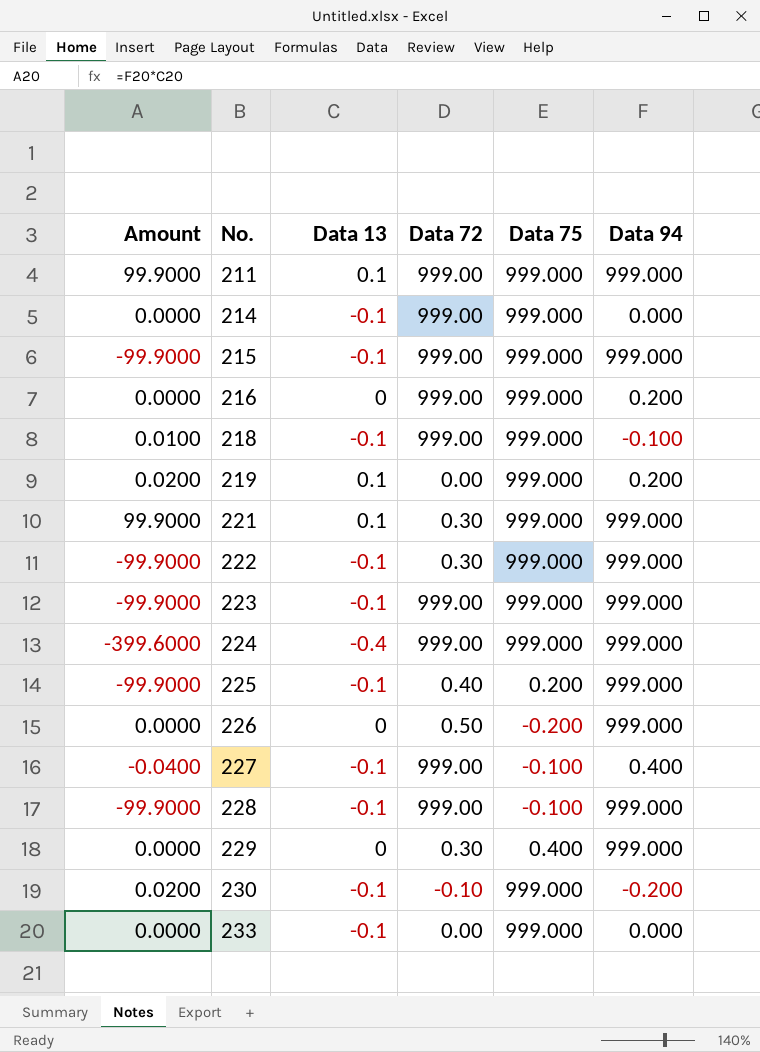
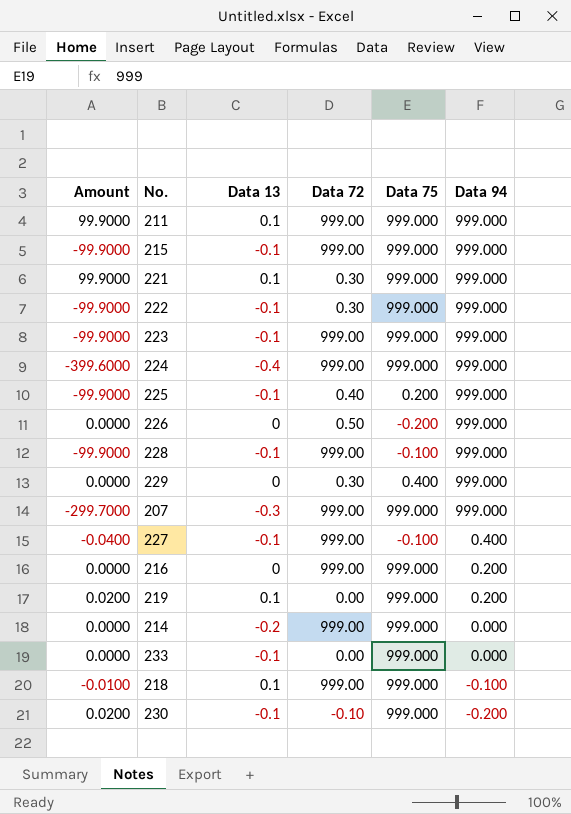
row order: No. ascending -> Data 94 descending
row 207: none -> -299.7000 | -0.3 | 999.00 | 999.000 | 999.000
214 | Data 13: -0.1 -> -0.2
218 | Amount: 0.0100 -> -0.0100
218 | Data 13: -0.1 -> 0.1

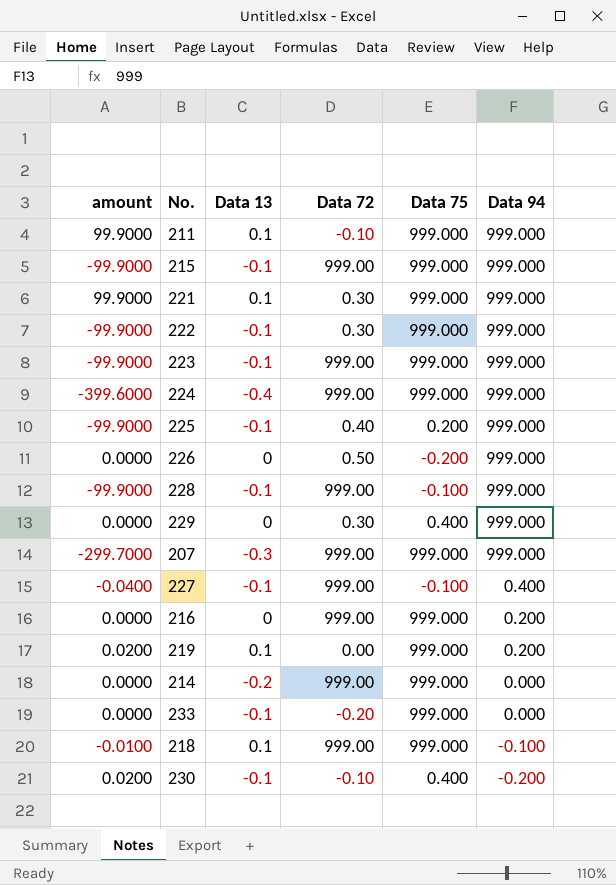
column name: Amount -> amount
211 | Data 72: 999.00 -> -0.10
233 | Data 72: 0.00 -> -0.20
230 | Data 75: 999.000 -> 0.400

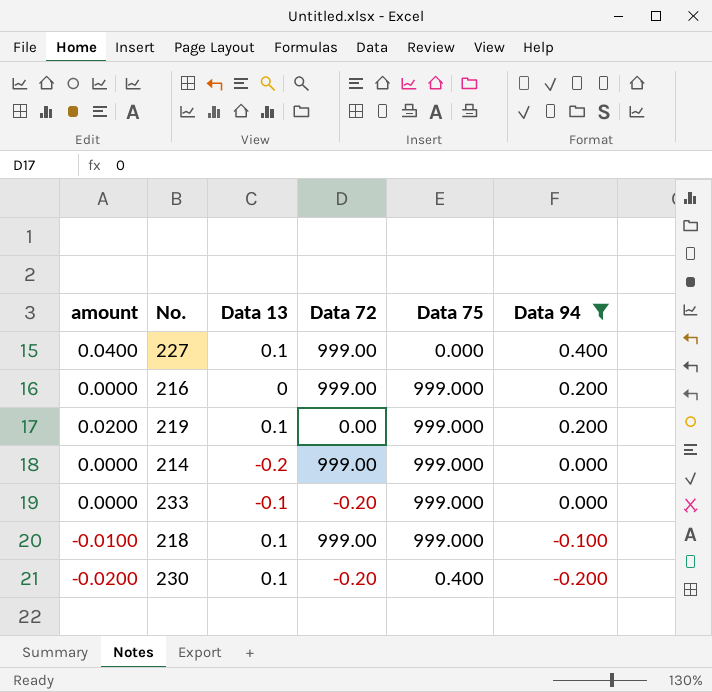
filter: none -> Data 94 != 999.000
227 | amount: -0.0400 -> 0.0400
227 | Data 13: -0.1 -> 0.1
227 | Data 75: -0.100 -> 0.000
230 | amount: 0.0200 -> -0.0200
230 | Data 13: -0.1 -> 0.1
230 | Data 72: -0.10 -> -0.20

